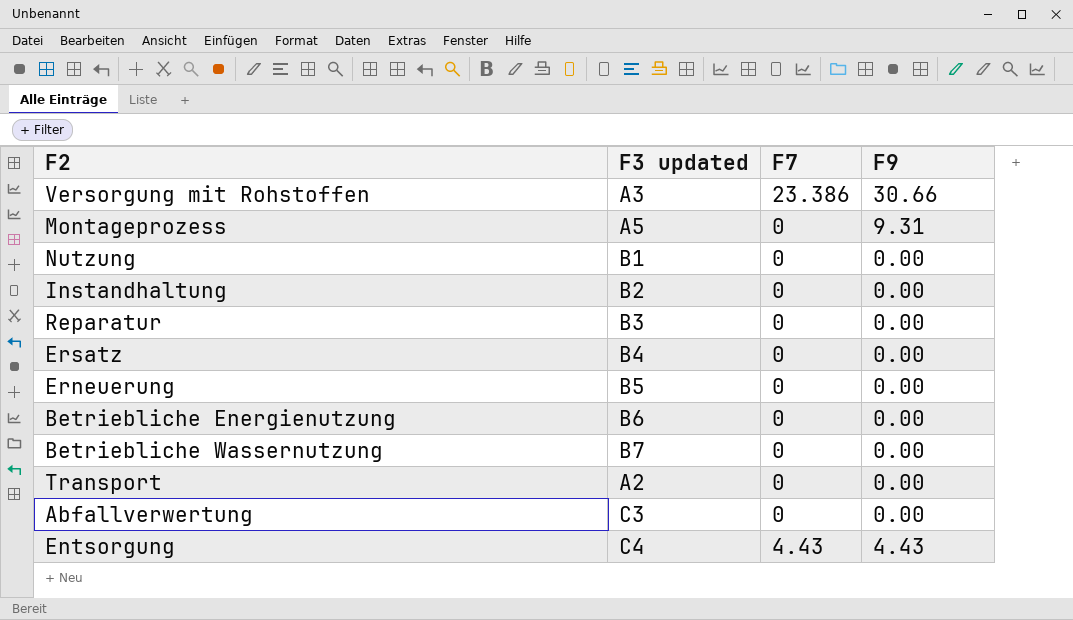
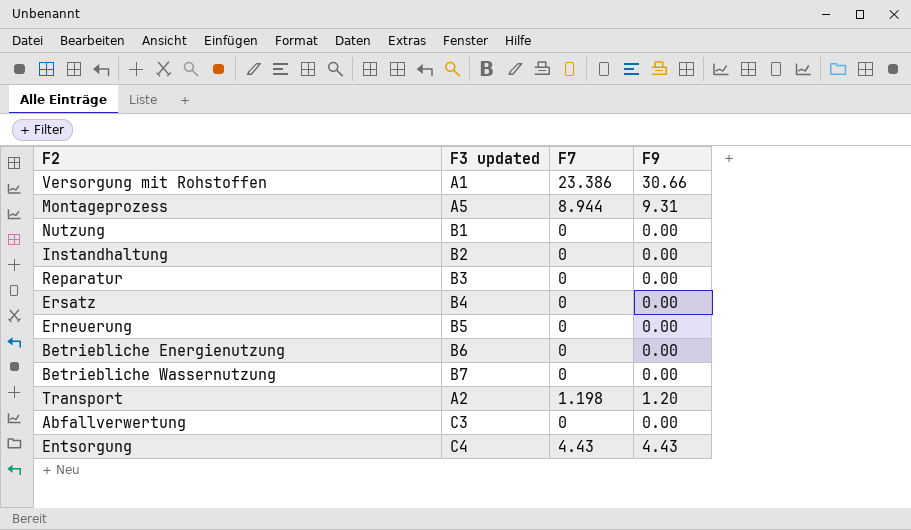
Versorgung mit Rohstoffen | F3 updated: A3 -> A1
Montageprozess | F7: 0 -> 8.944
Transport | F7: 0 -> 1.198
Transport | F9: 0.00 -> 1.20

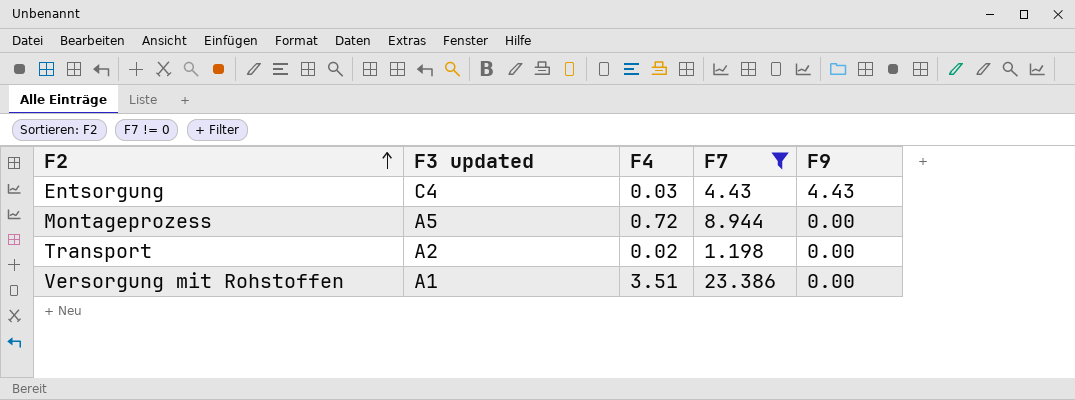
filter: none -> F7 != 0
row order: none -> F2 ascending
column F4 | position: none -> 3
Montageprozess | F9: 9.31 -> 0.00
Transport | F9: 1.20 -> 0.00
Versorgung mit Rohstoffen | F9: 30.66 -> 0.00

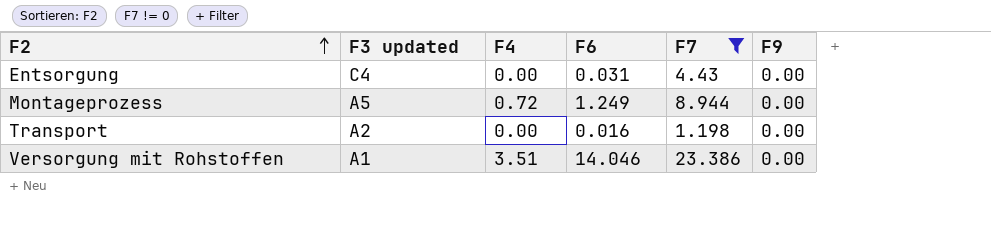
column F6 | position: none -> 4
Entsorgung | F4: 0.03 -> 0.00
Entsorgung | F9: 4.43 -> 0.00
Transport | F4: 0.02 -> 0.00

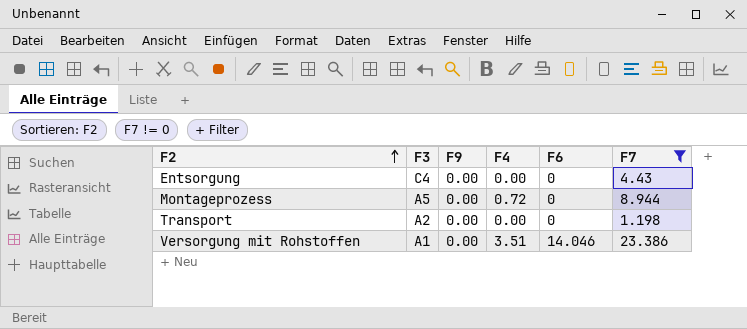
column name: F3 updated -> F3
column F9 | position: 6 -> 3
Entsorgung | F6: 0.031 -> 0
Montageprozess | F6: 1.249 -> 0
Transport | F6: 0.016 -> 0

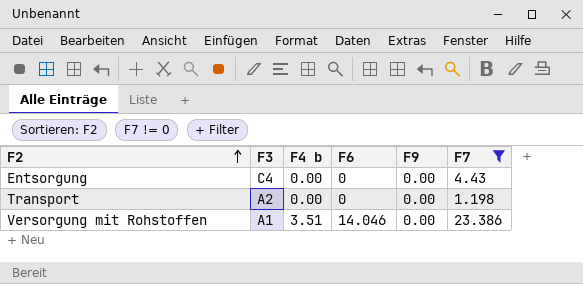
column name: F4 -> F4 b
column F9 | position: 3 -> 5
row Montageprozess: A5 | 0.00 | 0.72 | 0 | 8.944 -> none

